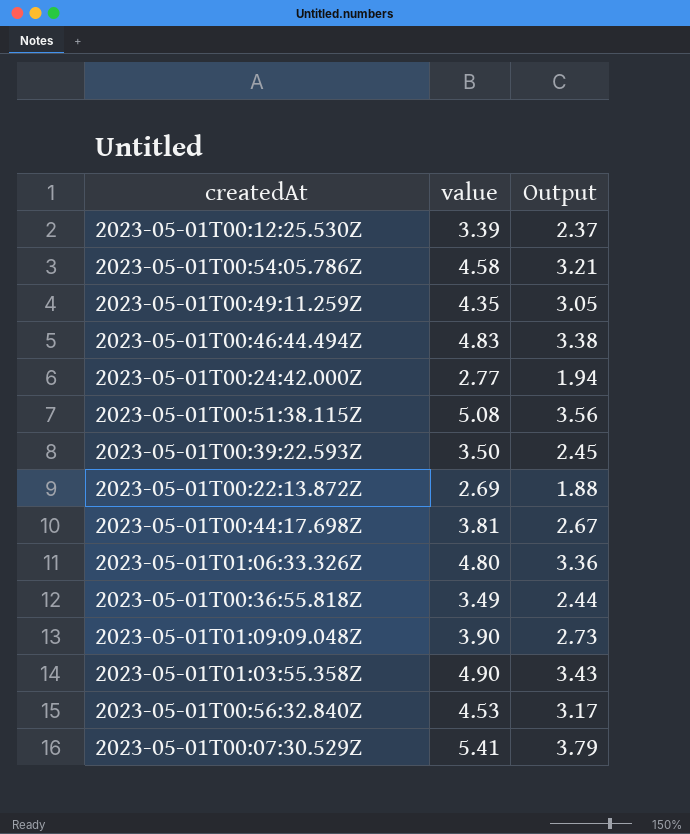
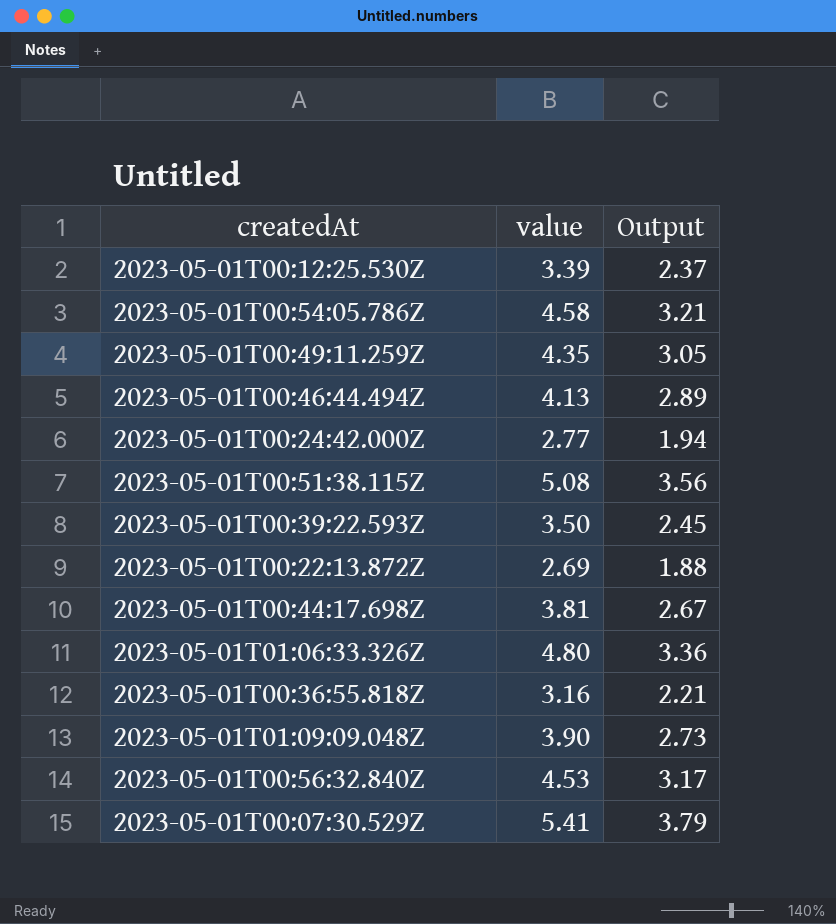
row 2023-05-01T01:03:55.358Z: 4.90 | 3.43 -> none
2023-05-01T00:46:44.494Z | value: 4.83 -> 4.13
2023-05-01T00:46:44.494Z | Output: 3.38 -> 2.89
2023-05-01T00:36:55.818Z | value: 3.49 -> 3.16
2023-05-01T00:36:55.818Z | Output: 2.44 -> 2.21

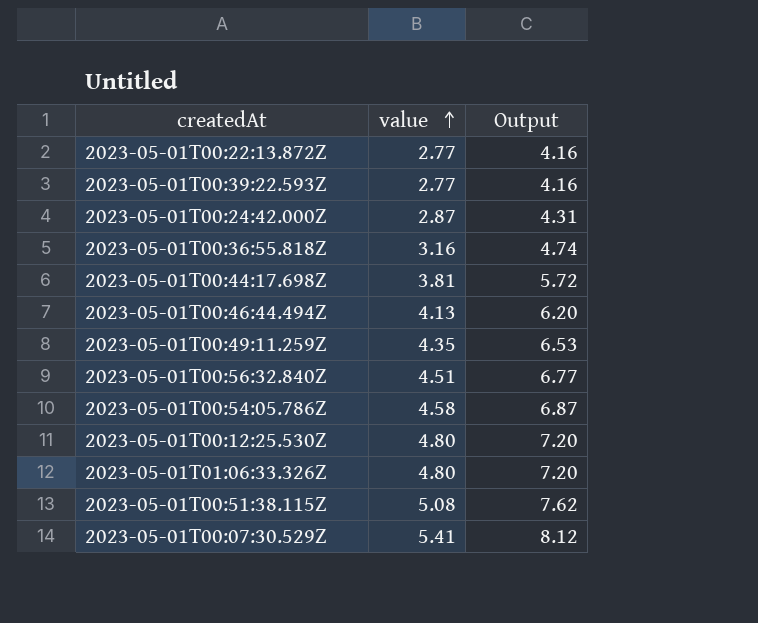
row order: none -> value ascending
column Output | formula: [value] * 0.7 -> [value] * 1.5
row 2023-05-01T01:09:09.048Z: 3.90 | 2.73 -> none
2023-05-01T00:22:13.872Z | value: 2.69 -> 2.77
2023-05-01T00:39:22.593Z | value: 3.50 -> 2.77
2023-05-01T00:24:42.000Z | value: 2.77 -> 2.87
2023-05-01T00:56:32.840Z | value: 4.53 -> 4.51
2023-05-01T00:12:25.530Z | value: 3.39 -> 4.80

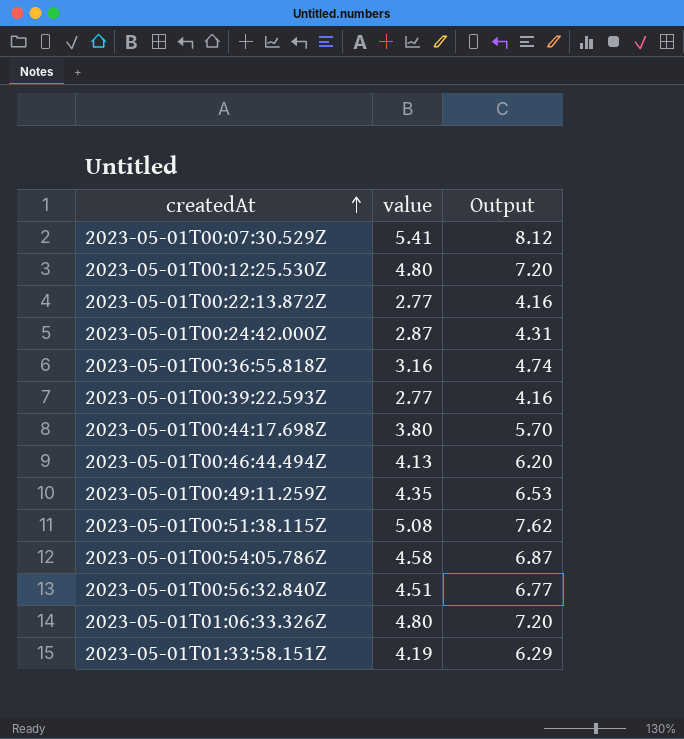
row order: value ascending -> createdAt ascending
2023-05-01T00:44:17.698Z | value: 3.81 -> 3.80
2023-05-01T00:44:17.698Z | Output: 5.72 -> 5.70
row 2023-05-01T01:33:58.151Z: none -> 4.19 | 6.29

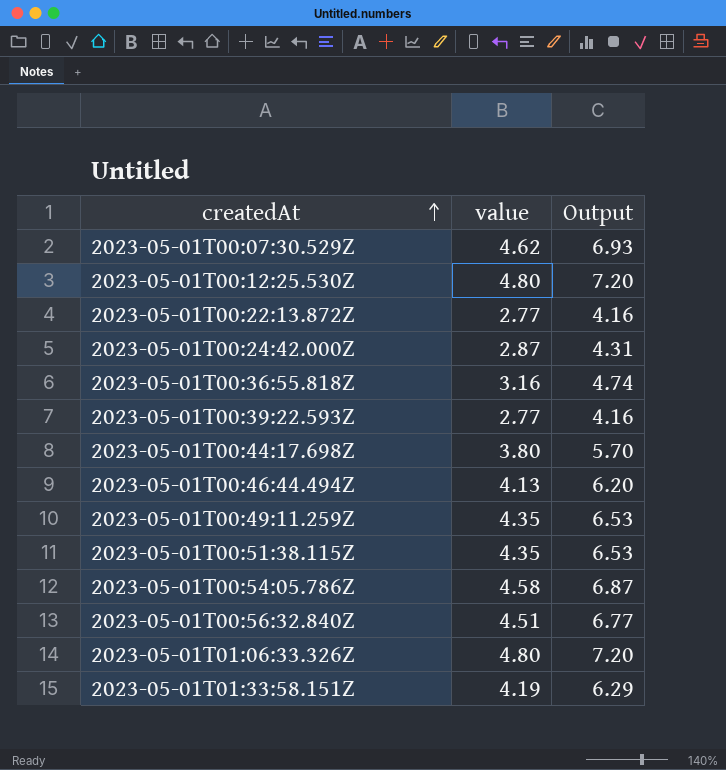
2023-05-01T00:07:30.529Z | value: 5.41 -> 4.62
2023-05-01T00:07:30.529Z | Output: 8.12 -> 6.93
2023-05-01T00:51:38.115Z | value: 5.08 -> 4.35
2023-05-01T00:51:38.115Z | Output: 7.62 -> 6.53

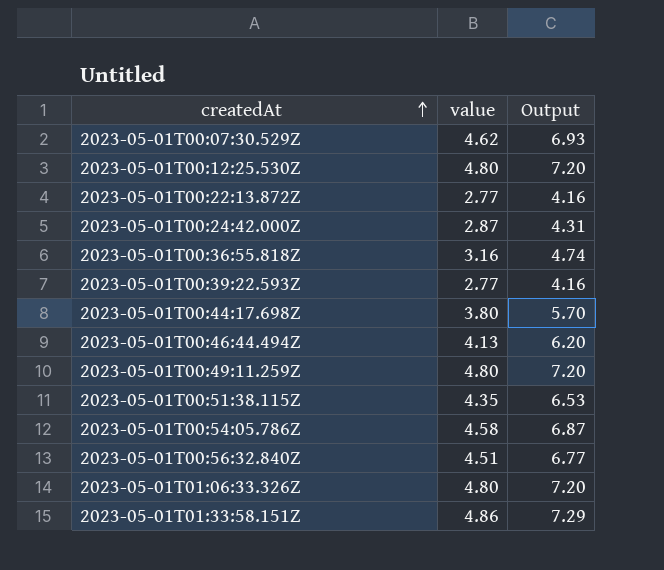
2023-05-01T00:49:11.259Z | value: 4.35 -> 4.80
2023-05-01T00:49:11.259Z | Output: 6.53 -> 7.20
2023-05-01T01:33:58.151Z | value: 4.19 -> 4.86
2023-05-01T01:33:58.151Z | Output: 6.29 -> 7.29

